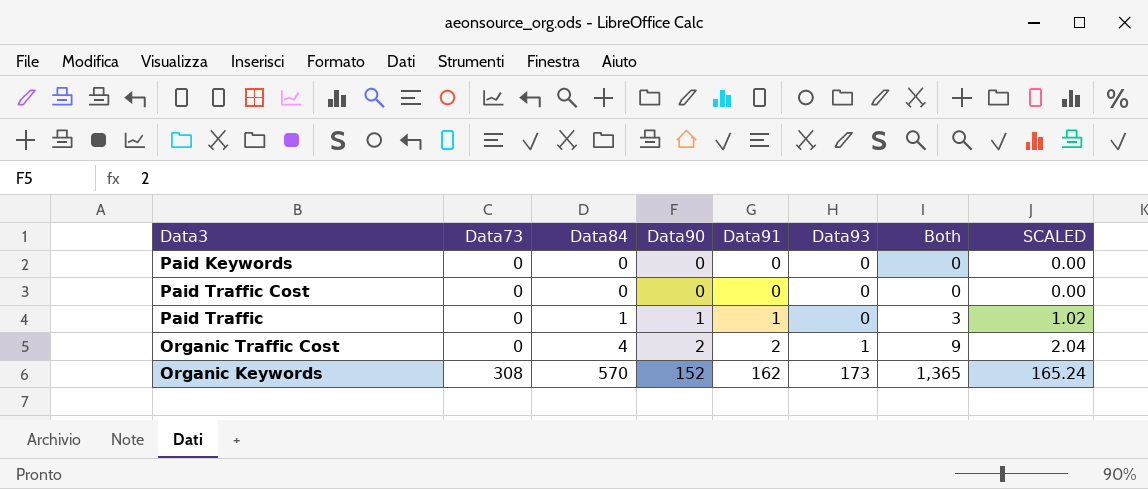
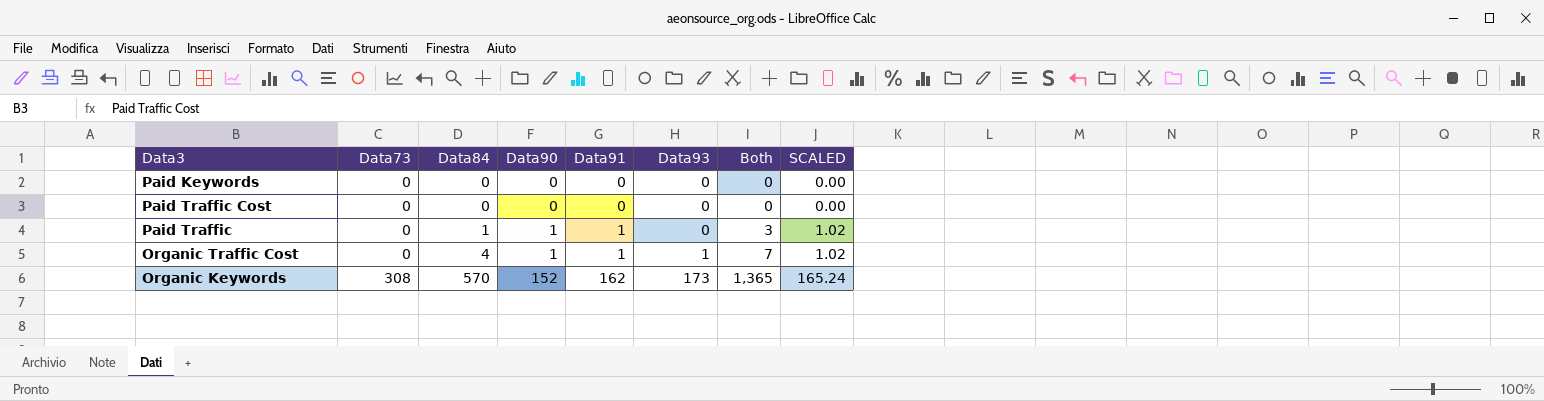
Organic Traffic Cost | Data90: 2 -> 1
Organic Traffic Cost | Data91: 2 -> 1
Organic Traffic Cost | Both: 9 -> 7
Organic Traffic Cost | SCALED: 2.04 -> 1.02

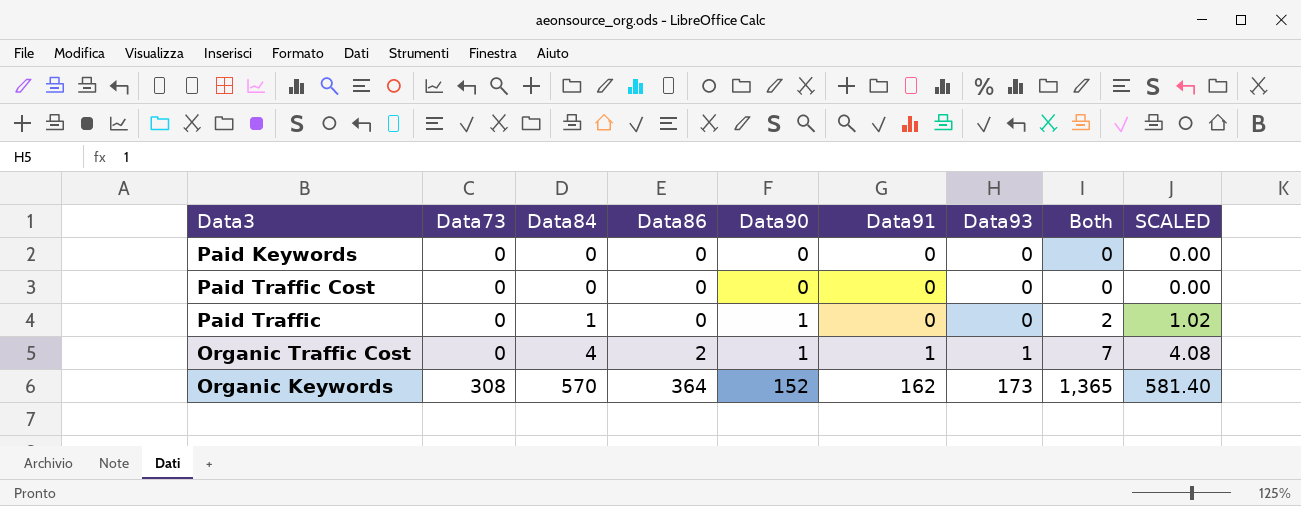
column Data86 | position: none -> 4
column SCALED | formula: [Data91] * 1.02 -> [Data84] * 1.02
Paid Traffic | Data91: 1 -> 0
Paid Traffic | Both: 3 -> 2

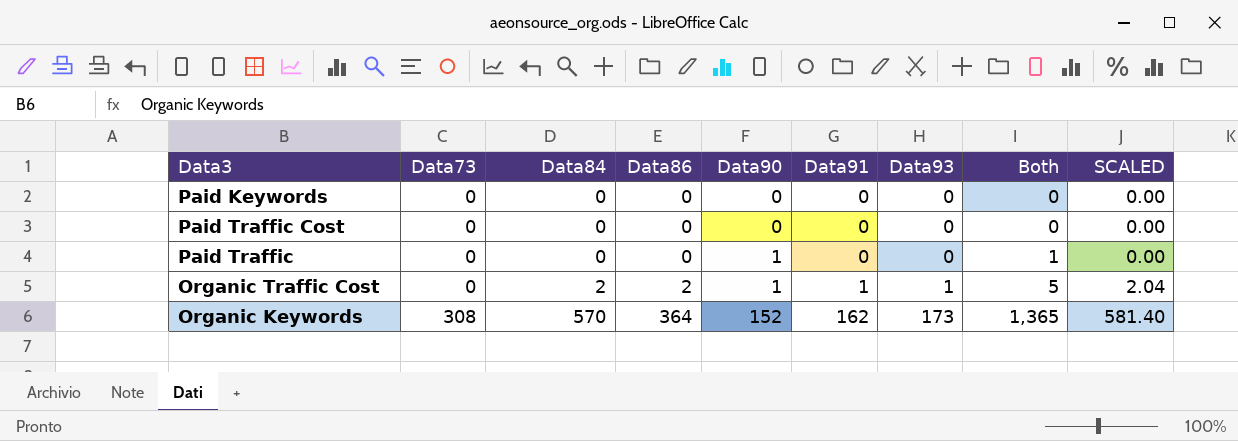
Paid Traffic | Data84: 1 -> 0
Paid Traffic | Both: 2 -> 1
Paid Traffic | SCALED: 1.02 -> 0.00
Organic Traffic Cost | Data84: 4 -> 2
Organic Traffic Cost | Both: 7 -> 5
Organic Traffic Cost | SCALED: 4.08 -> 2.04

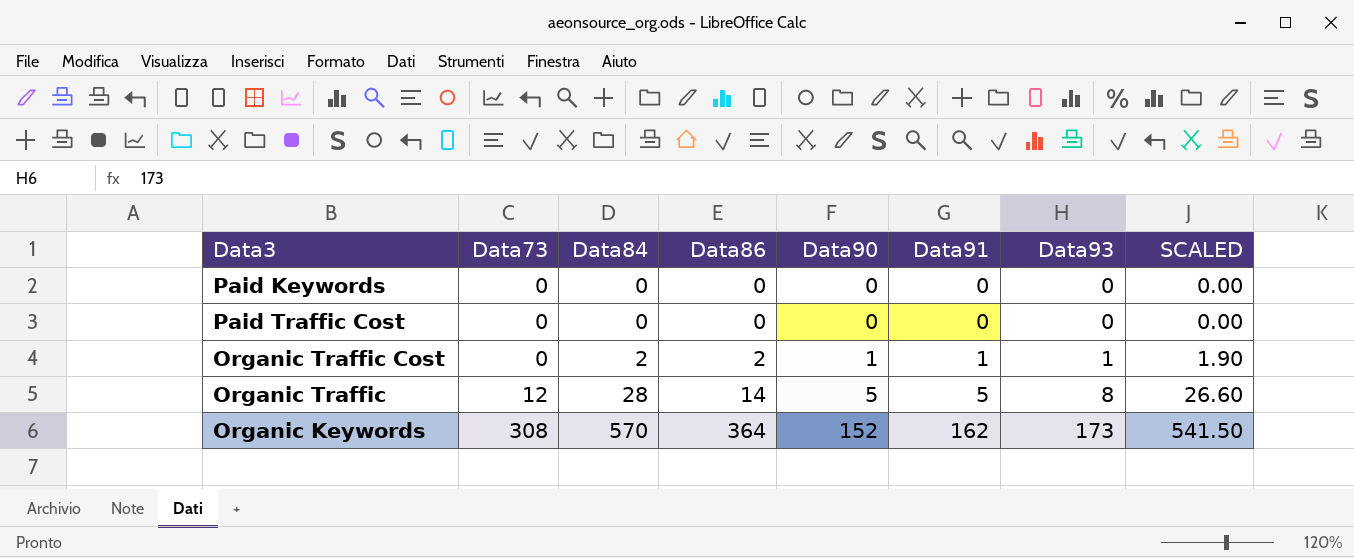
column Both | formula: [Data73] + [Data84] + [Data90] + [Data91] + [Data93] -> none
column SCALED | formula: [Data84] * 1.02 -> [Data84] * 0.95
row Paid Traffic: 0 | 0 | 0 | 1 | 0 | 0 | 1 | 0.00 -> none
row Organic Traffic: none -> 12 | 28 | 14 | 5 | 5 | 8 | 26.60

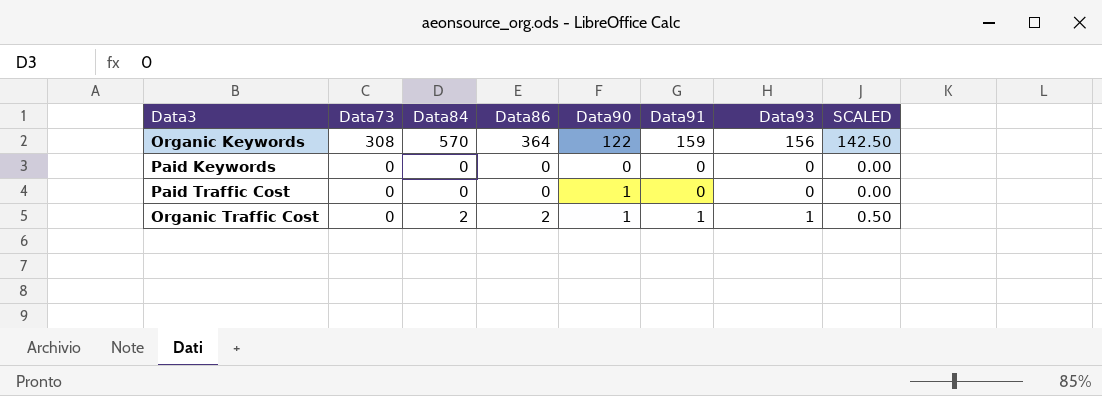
row order: Data73 ascending -> Data73 descending
column SCALED | formula: [Data84] * 0.95 -> [Data84] * 0.25
row Organic Traffic: 12 | 28 | 14 | 5 | 5 | 8 | 26.60 -> none
Organic Keywords | Data90: 152 -> 122
Organic Keywords | Data91: 162 -> 159
Organic Keywords | Data93: 173 -> 156
Paid Traffic Cost | Data90: 0 -> 1

